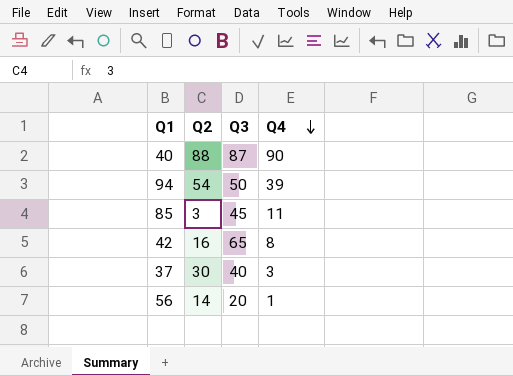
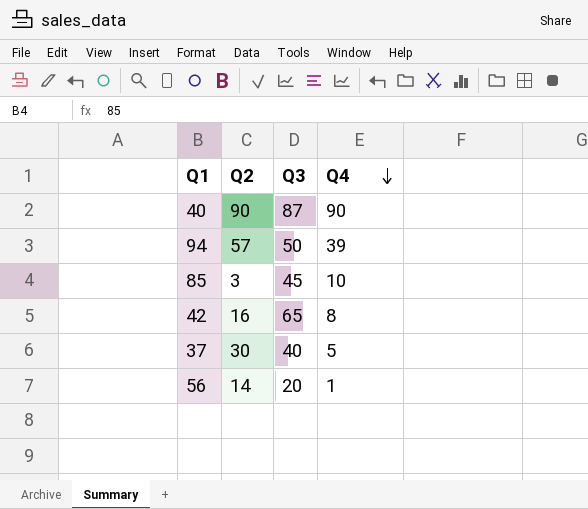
40 | Q2: 88 -> 90
94 | Q2: 54 -> 57
85 | Q4: 11 -> 10
37 | Q4: 3 -> 5

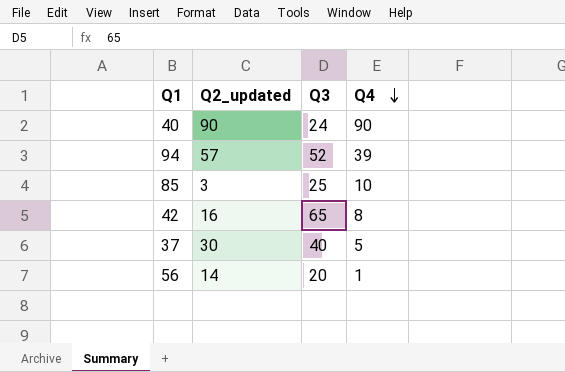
column name: Q2 -> Q2_updated
40 | Q3: 87 -> 24
94 | Q3: 50 -> 52
85 | Q3: 45 -> 25

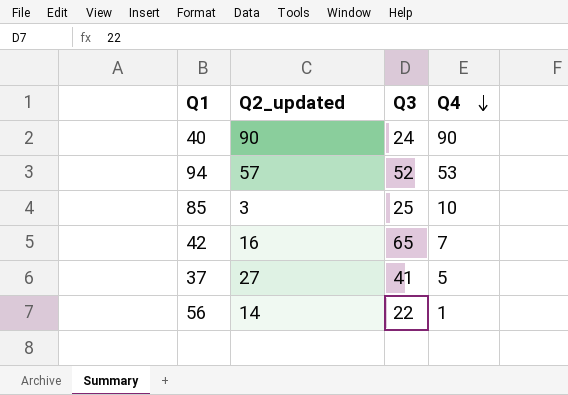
94 | Q4: 39 -> 53
42 | Q4: 8 -> 7
37 | Q2_updated: 30 -> 27
37 | Q3: 40 -> 41
56 | Q3: 20 -> 22

